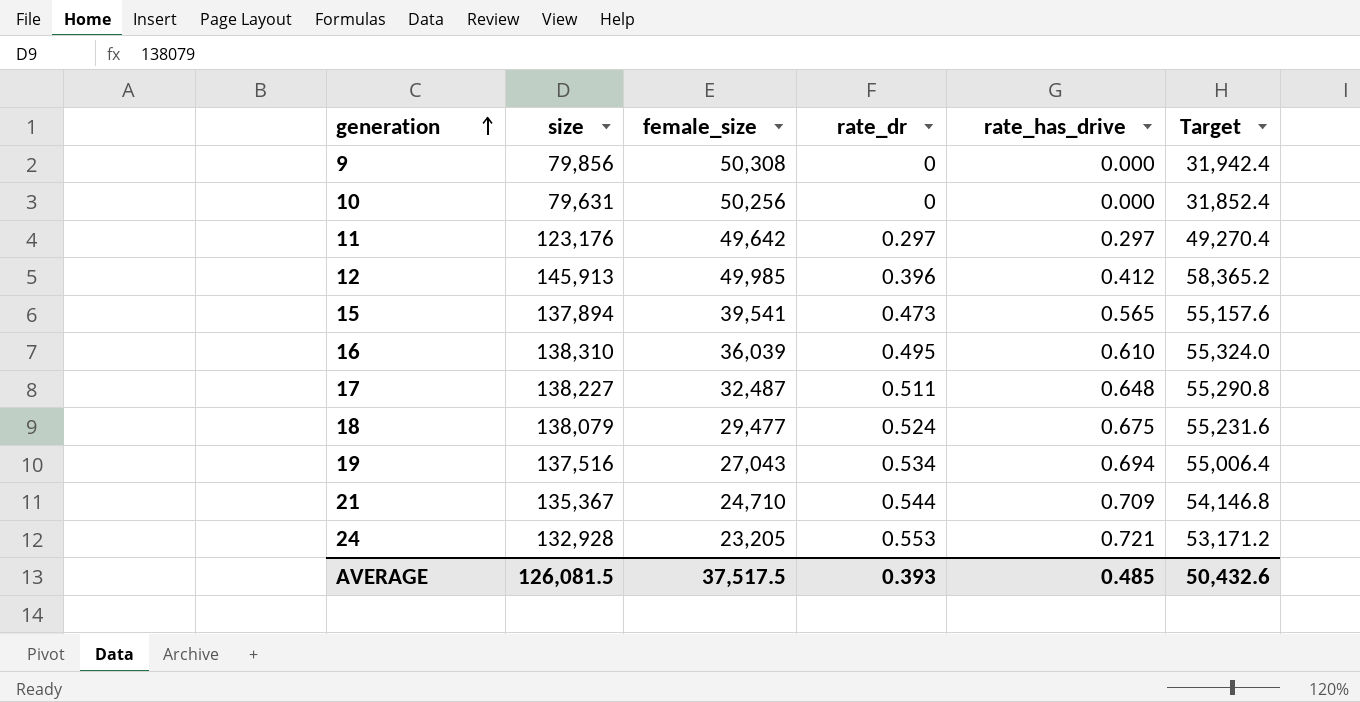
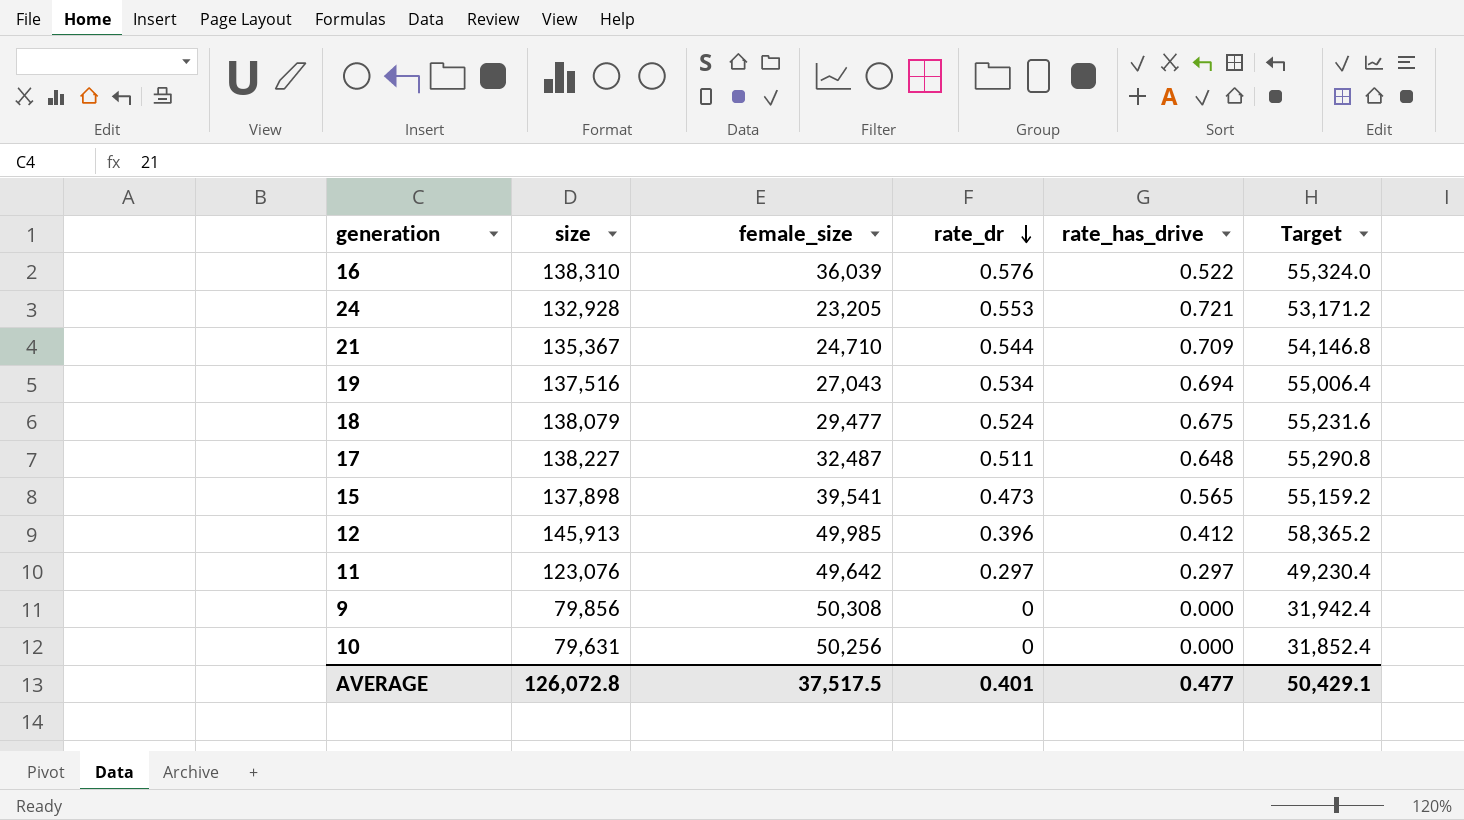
row order: generation ascending -> rate_dr descending
16 | rate_dr: 0.495 -> 0.576
16 | rate_has_drive: 0.610 -> 0.522
15 | size: 137,894 -> 137,898
15 | Target: 55,157.6 -> 55,159.2
11 | size: 123,176 -> 123,076
11 | Target: 49,270.4 -> 49,230.4
AVERAGE | size: 126,081.5 -> 126,072.8
AVERAGE | rate_dr: 0.393 -> 0.401
AVERAGE | rate_has_drive: 0.485 -> 0.477
AVERAGE | Target: 50,432.6 -> 50,429.1

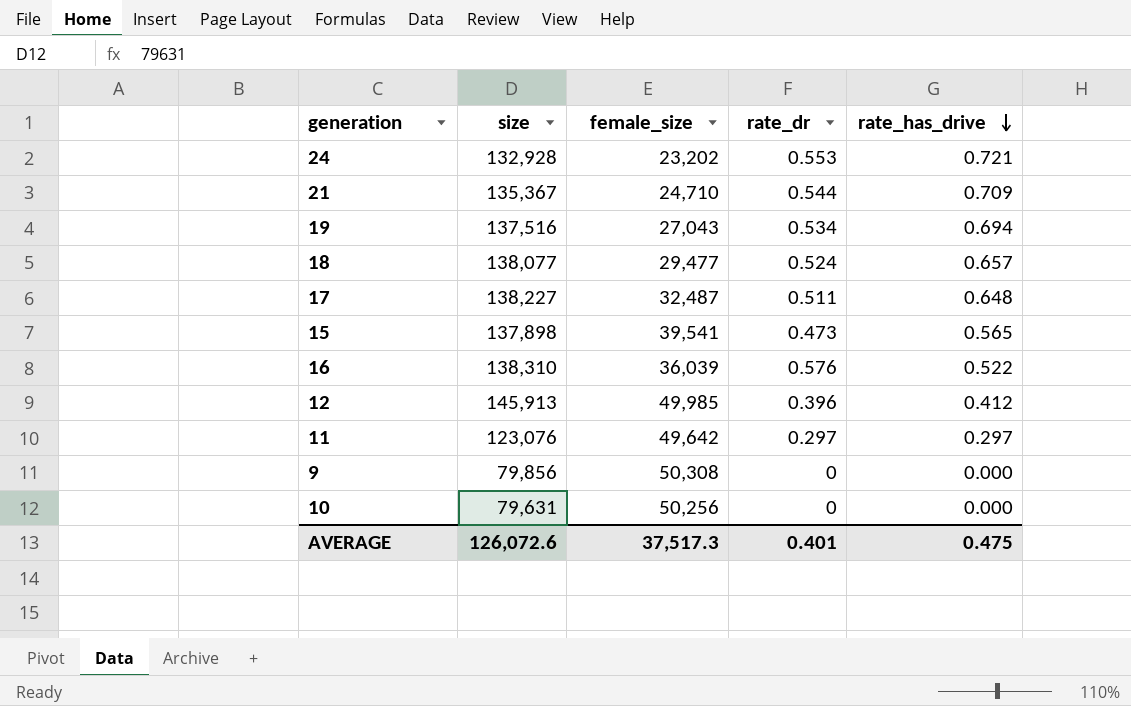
row order: rate_dr descending -> rate_has_drive descending
column Target | formula: [size] * 0.4 -> none
24 | female_size: 23,205 -> 23,202
18 | size: 138,079 -> 138,077
18 | rate_has_drive: 0.675 -> 0.657
AVERAGE | size: 126,072.8 -> 126,072.6
AVERAGE | female_size: 37,517.5 -> 37,517.3
AVERAGE | rate_has_drive: 0.477 -> 0.475

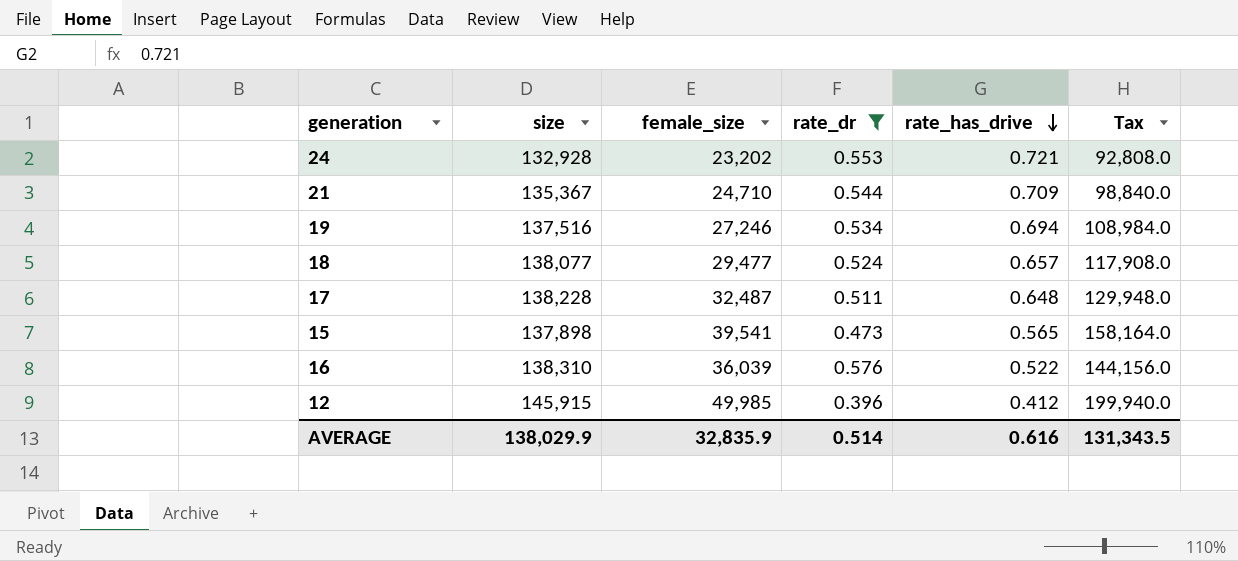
filter: none -> rate_dr >= 0.396
column Tax | formula: none -> [female_size] * 4
19 | female_size: 27,043 -> 27,246
17 | size: 138,227 -> 138,228
12 | size: 145,913 -> 145,915
AVERAGE | size: 126,072.6 -> 138,029.9
AVERAGE | female_size: 37,517.3 -> 32,835.9
AVERAGE | rate_dr: 0.401 -> 0.514
AVERAGE | rate_has_drive: 0.475 -> 0.616

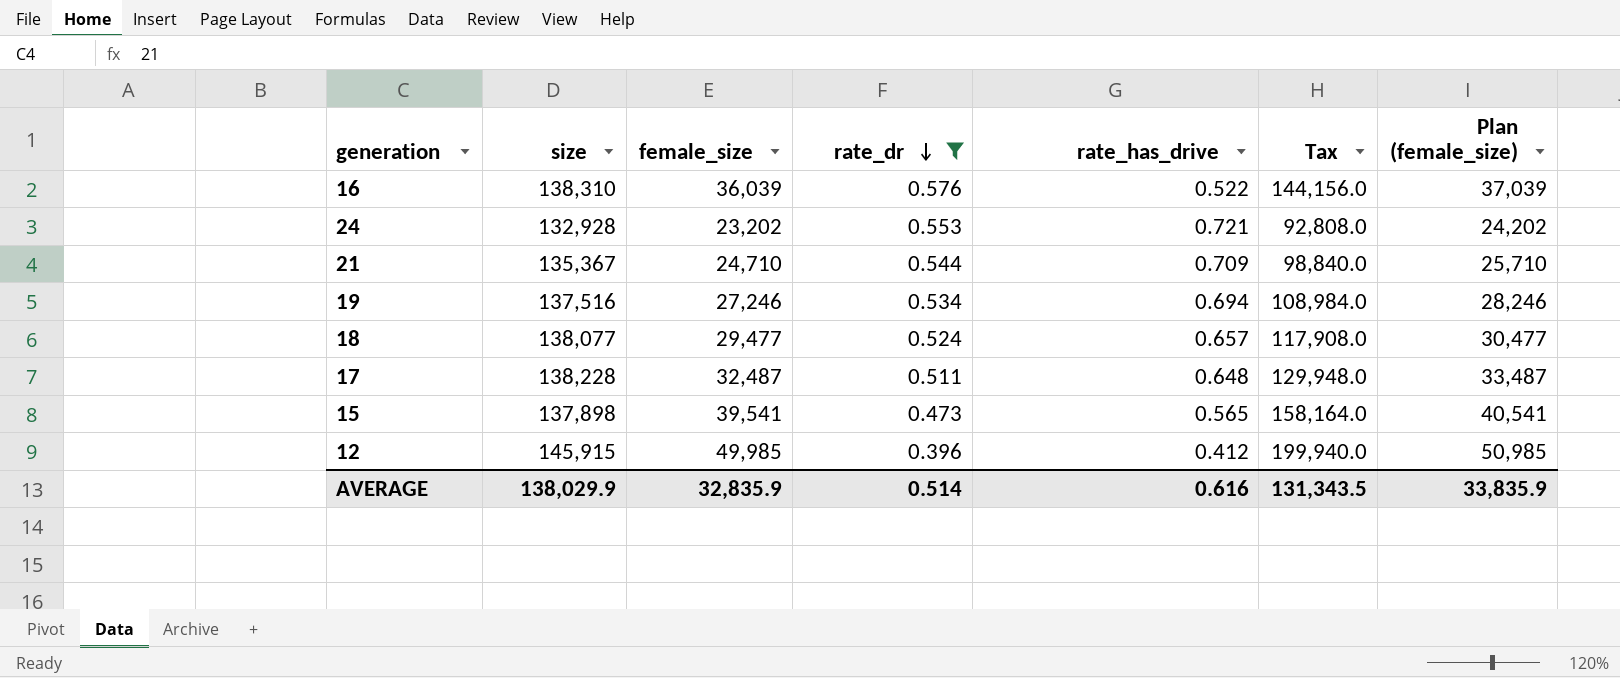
row order: rate_has_drive descending -> rate_dr descending
column Plan (female_size) | formula: none -> [female_size] + 1000

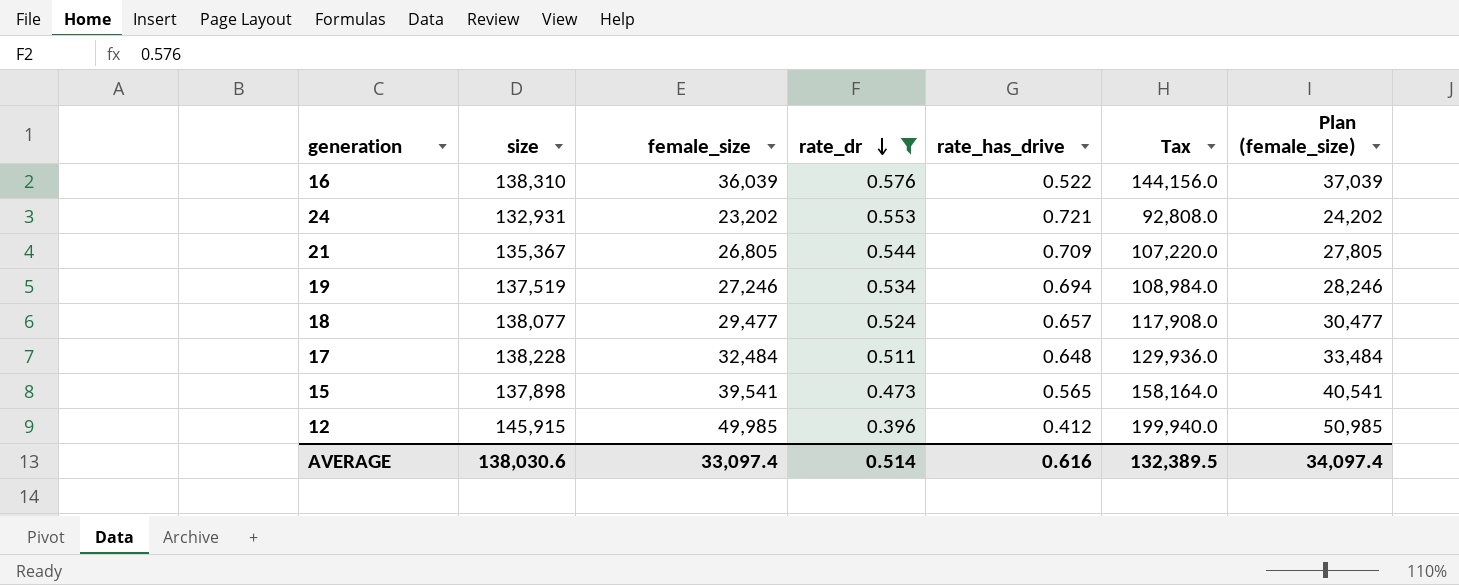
24 | size: 132,928 -> 132,931
21 | female_size: 24,710 -> 26,805
21 | Tax: 98,840.0 -> 107,220.0
21 | Plan (female_size): 25,710 -> 27,805
19 | size: 137,516 -> 137,519
17 | female_size: 32,487 -> 32,484
17 | Tax: 129,948.0 -> 129,936.0
17 | Plan (female_size): 33,487 -> 33,484
AVERAGE | size: 138,029.9 -> 138,030.6
AVERAGE | female_size: 32,835.9 -> 33,097.4
AVERAGE | Tax: 131,343.5 -> 132,389.5
AVERAGE | Plan (female_size): 33,835.9 -> 34,097.4

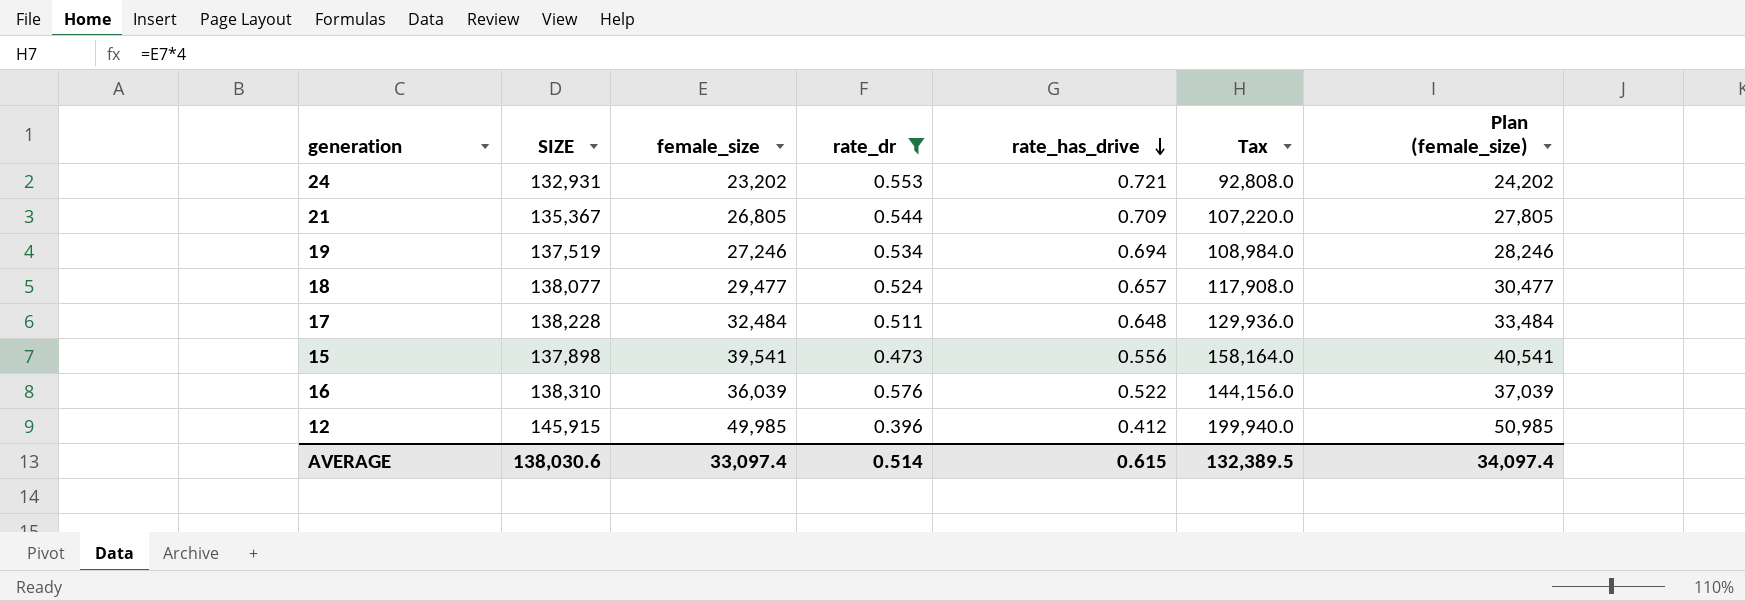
row order: rate_dr descending -> rate_has_drive descending
column name: size -> SIZE
15 | rate_has_drive: 0.565 -> 0.556
AVERAGE | rate_has_drive: 0.616 -> 0.615

